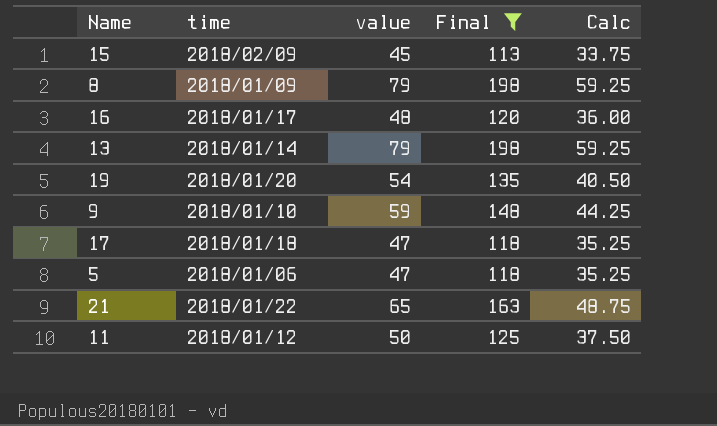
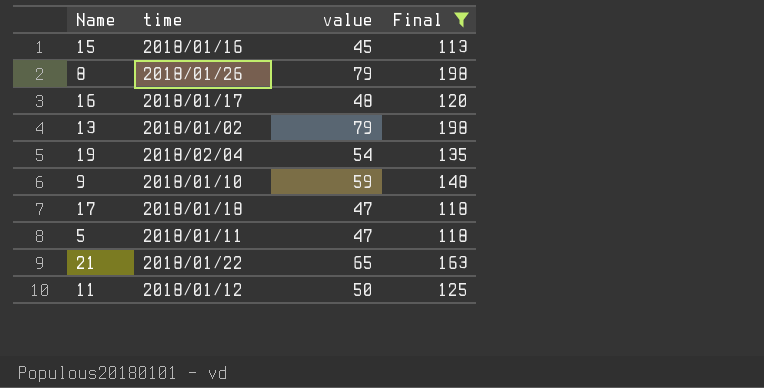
column Calc | formula: [value] * 0.75 -> none
15 | time: 2018/02/09 -> 2018/01/16
8 | time: 2018/01/09 -> 2018/01/26
13 | time: 2018/01/14 -> 2018/01/02
19 | time: 2018/01/20 -> 2018/02/04
5 | time: 2018/01/06 -> 2018/01/11

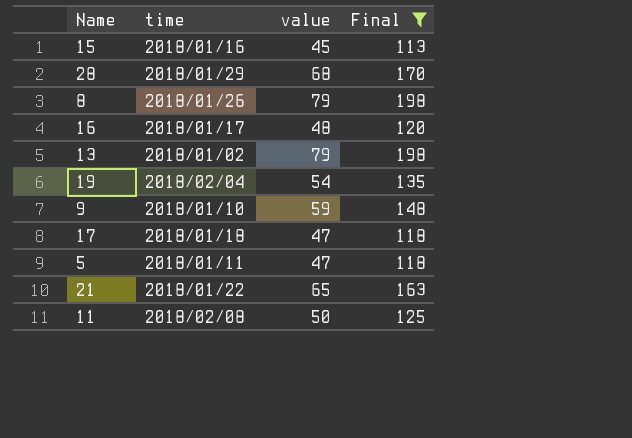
row 28: none -> 2018/01/29 | 68 | 170
11 | time: 2018/01/12 -> 2018/02/08

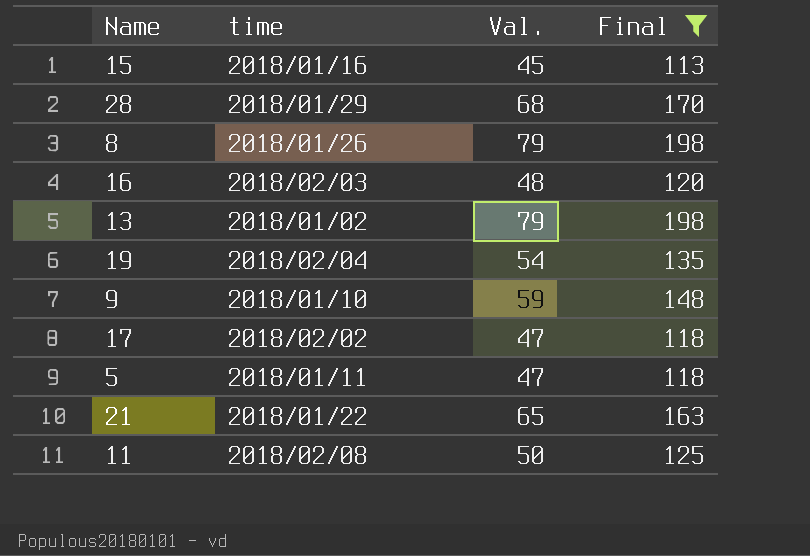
column name: value -> Val.
16 | time: 2018/01/17 -> 2018/02/03
17 | time: 2018/01/18 -> 2018/02/02

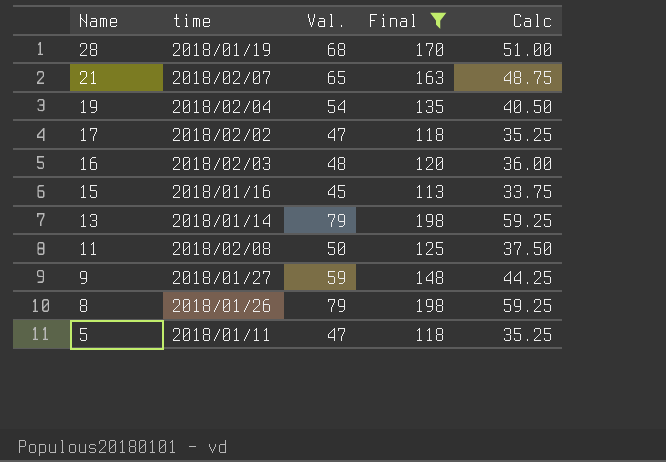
row order: none -> Name descending
column Calc | formula: none -> [Val.] * 0.75
28 | time: 2018/01/29 -> 2018/01/19
21 | time: 2018/01/22 -> 2018/02/07
13 | time: 2018/01/02 -> 2018/01/14
9 | time: 2018/01/10 -> 2018/01/27

